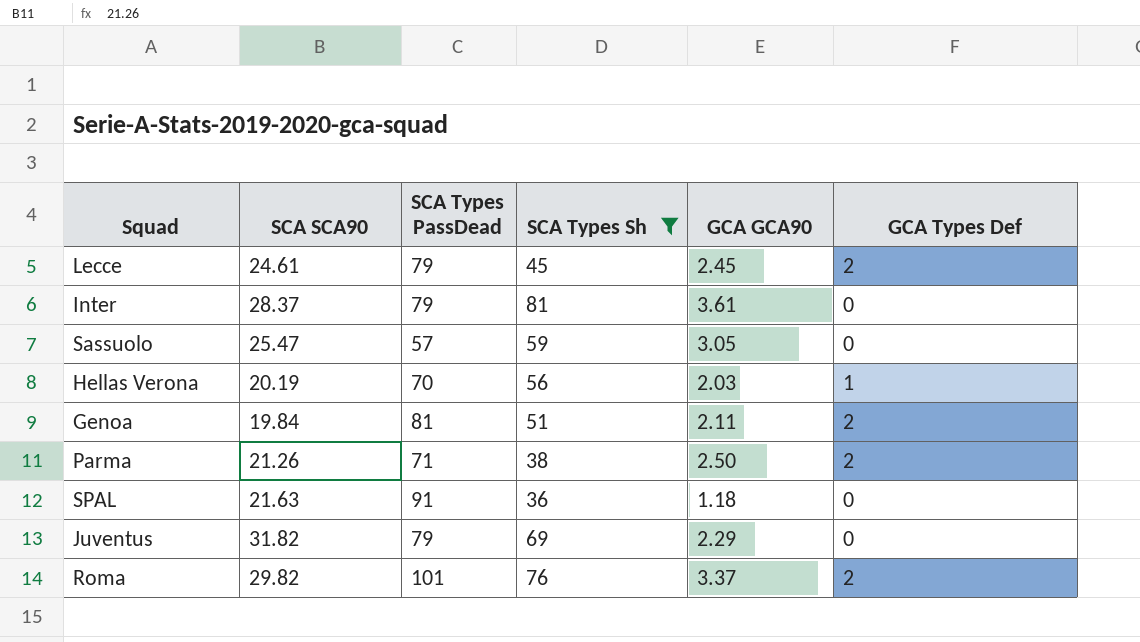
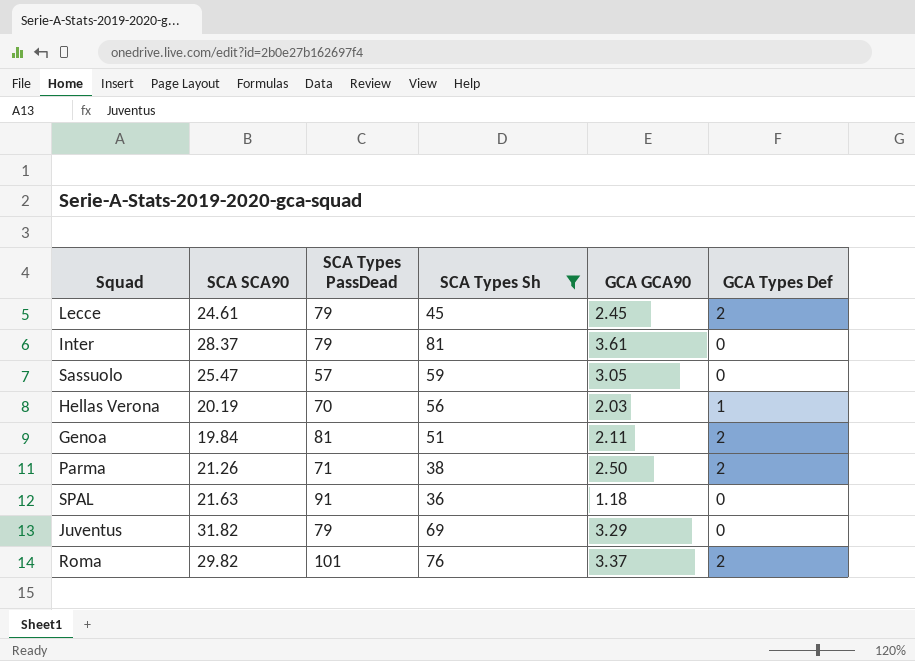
Juventus | GCA GCA90: 2.29 -> 3.29

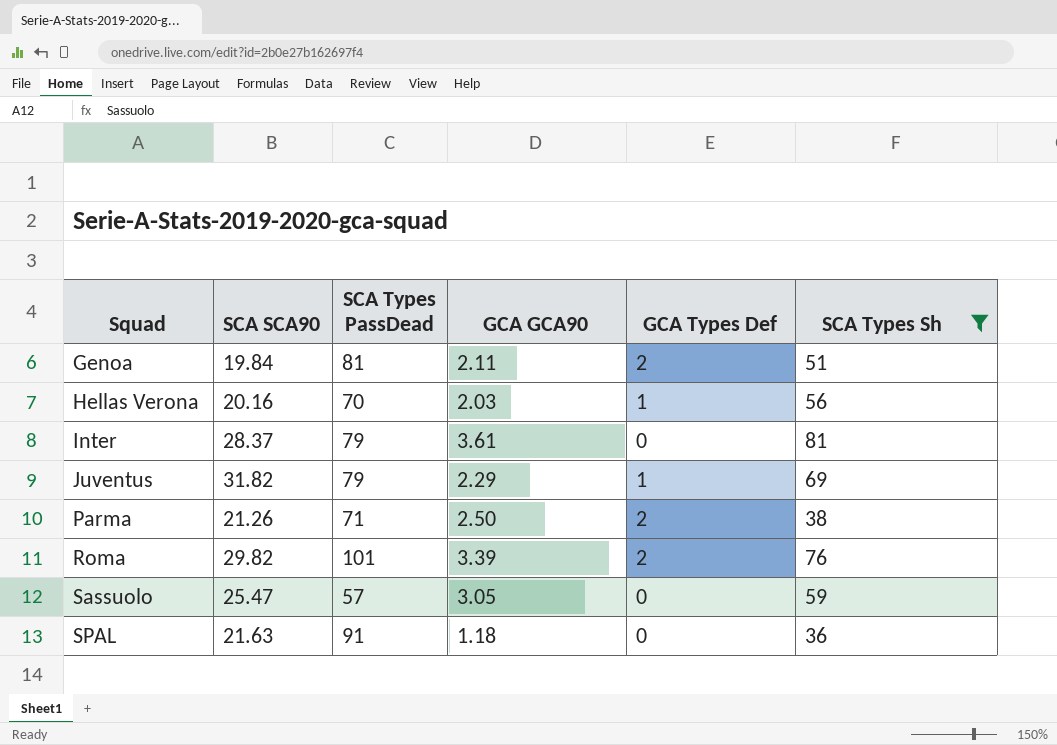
row order: none -> Squad ascending
column SCA Types Sh | position: 4 -> 6
row Lecce: 24.61 | 79 | 45 | 2.45 | 2 -> none
Hellas Verona | SCA SCA90: 20.19 -> 20.16
Juventus | GCA GCA90: 3.29 -> 2.29
Juventus | GCA Types Def: 0 -> 1
Roma | GCA GCA90: 3.37 -> 3.39

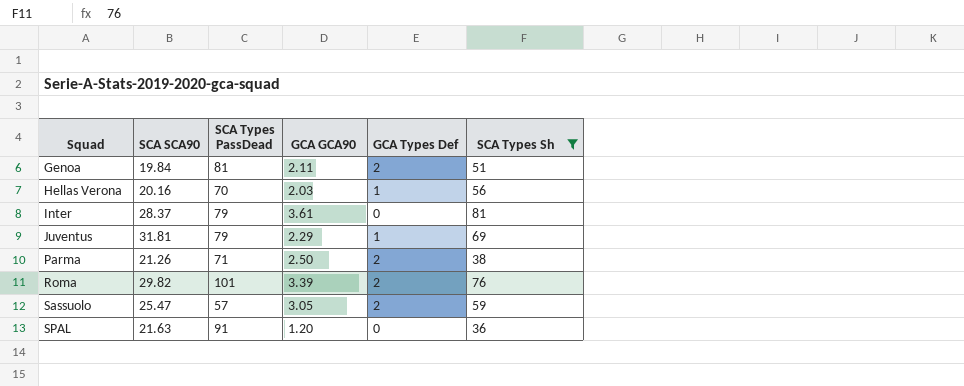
Juventus | SCA SCA90: 31.82 -> 31.81
Sassuolo | GCA Types Def: 0 -> 2
SPAL | GCA GCA90: 1.18 -> 1.20

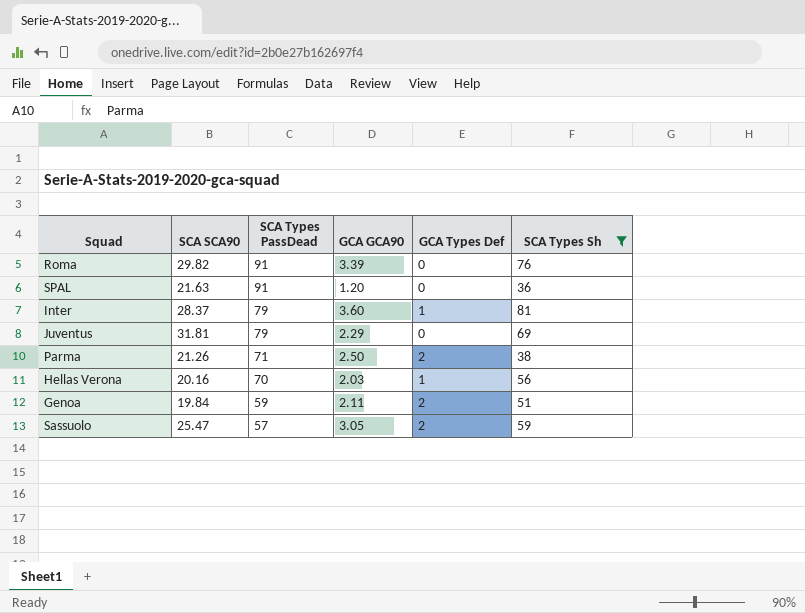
row order: Squad ascending -> SCA Types PassDead descending
Roma | SCA Types PassDead: 101 -> 91
Roma | GCA Types Def: 2 -> 0
Inter | GCA GCA90: 3.61 -> 3.60
Inter | GCA Types Def: 0 -> 1
Juventus | GCA Types Def: 1 -> 0
Genoa | SCA Types PassDead: 81 -> 59

